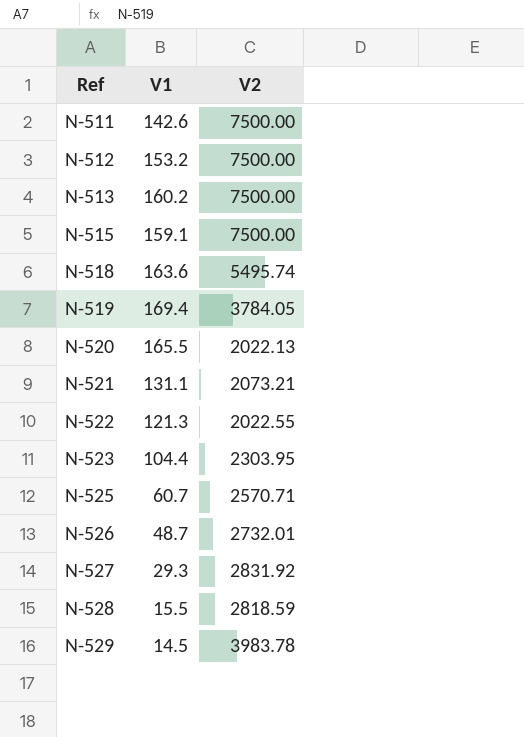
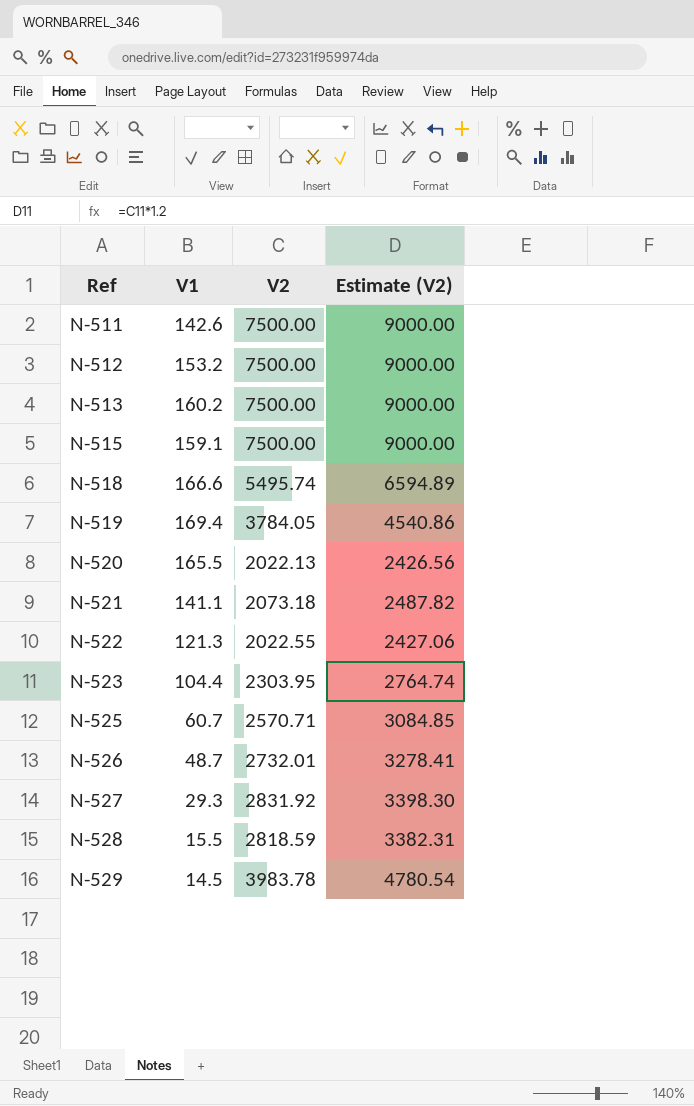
column Estimate (V2) | formula: none -> [V2] * 1.2
N-518 | V1: 163.6 -> 166.6
N-521 | V1: 131.1 -> 141.1
N-521 | V2: 2073.21 -> 2073.18

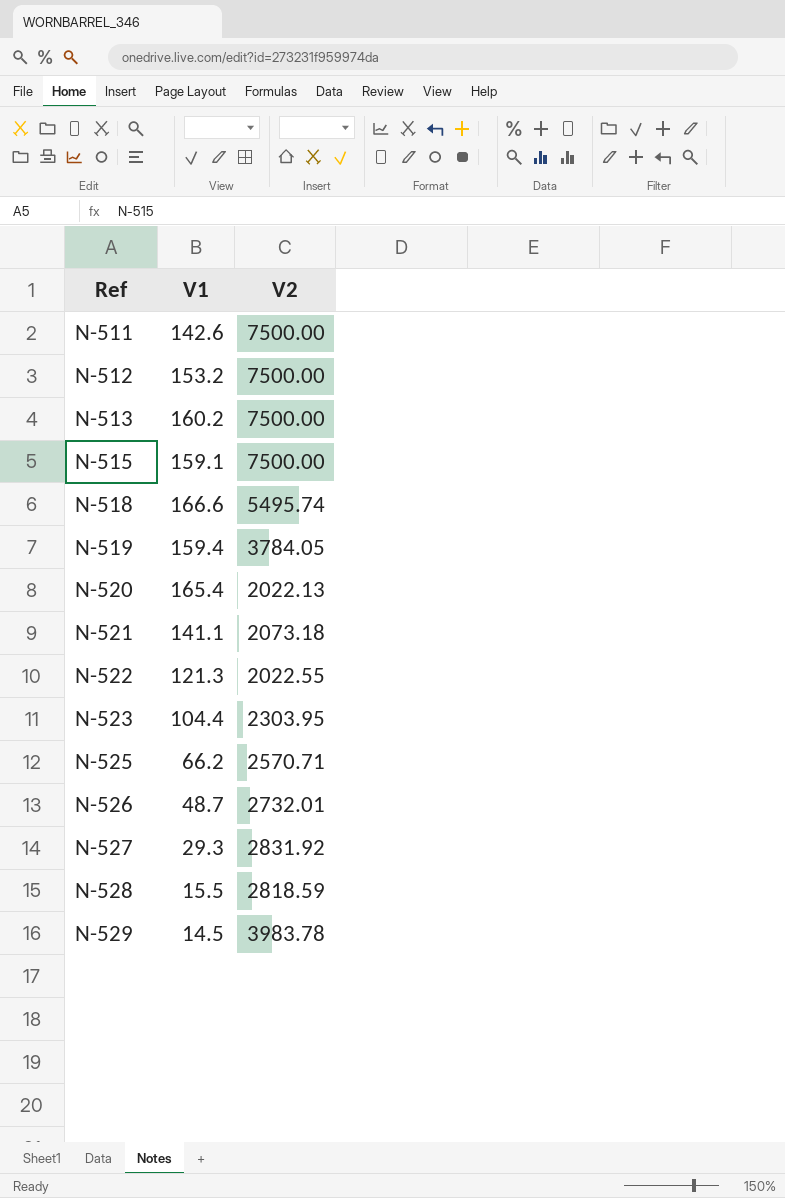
column Estimate (V2) | formula: [V2] * 1.2 -> none
N-519 | V1: 169.4 -> 159.4
N-520 | V1: 165.5 -> 165.4
N-525 | V1: 60.7 -> 66.2

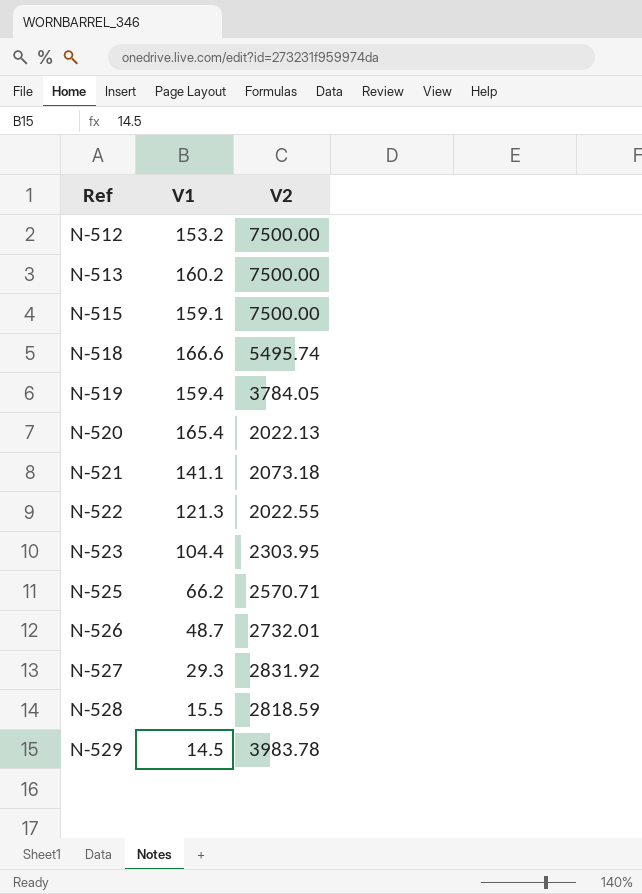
row N-511: 142.6 | 7500.00 -> none

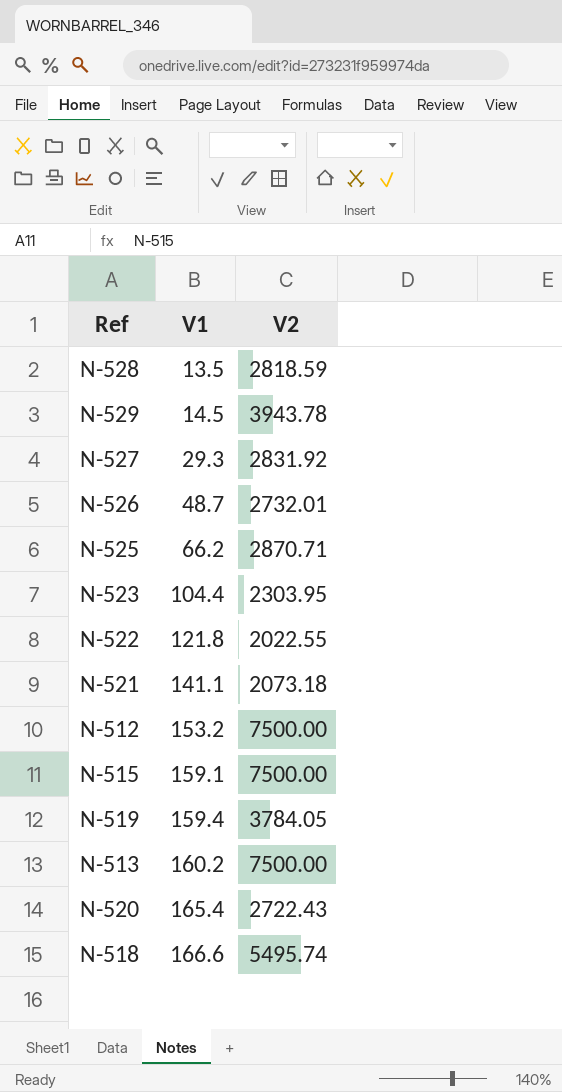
row order: Ref ascending -> V1 ascending
N-528 | V1: 15.5 -> 13.5
N-529 | V2: 3983.78 -> 3943.78
N-525 | V2: 2570.71 -> 2870.71
N-522 | V1: 121.3 -> 121.8
N-520 | V2: 2022.13 -> 2722.43

